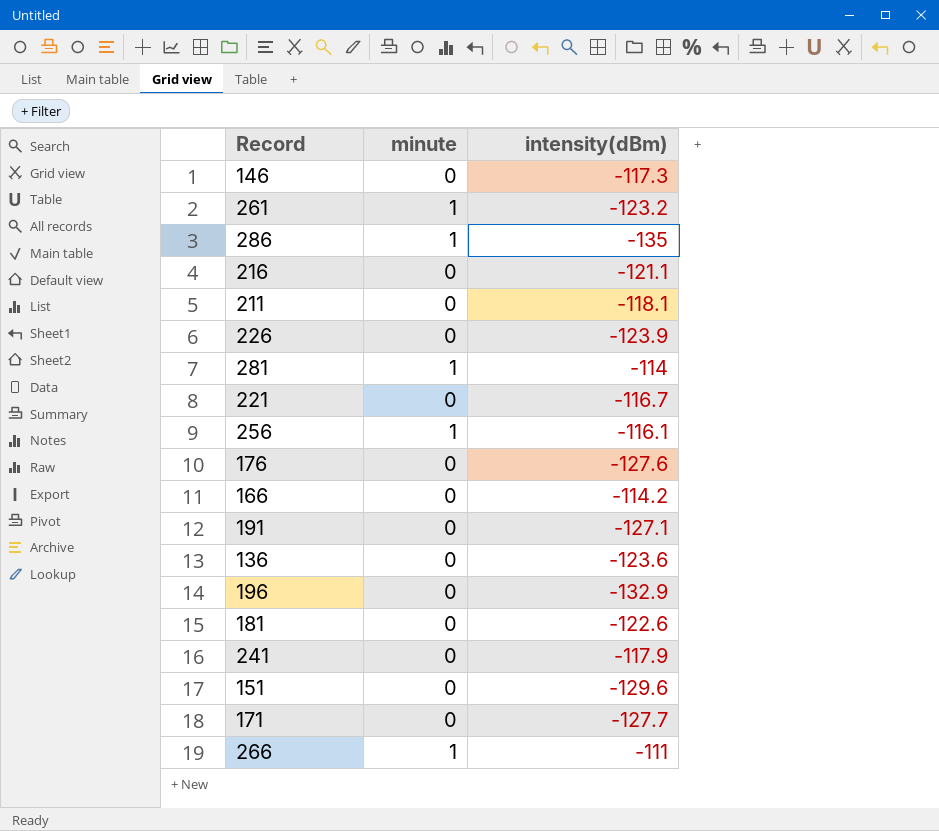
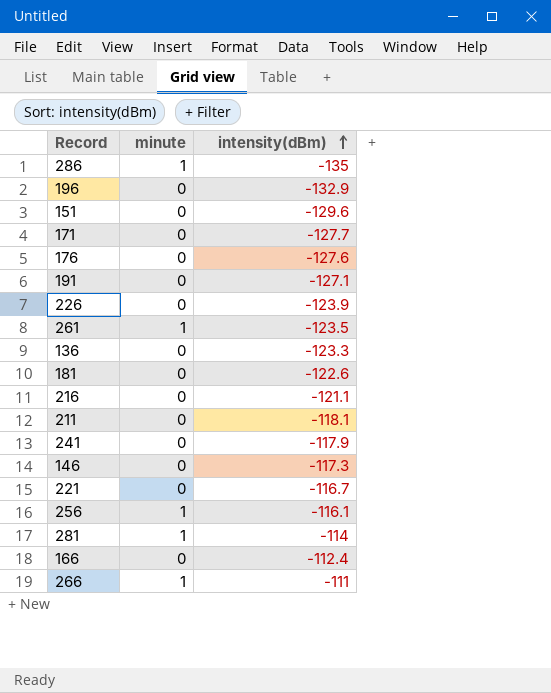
row order: none -> intensity(dBm) ascending
261 | intensity(dBm): -123.2 -> -123.5
136 | intensity(dBm): -123.6 -> -123.3
166 | intensity(dBm): -114.2 -> -112.4

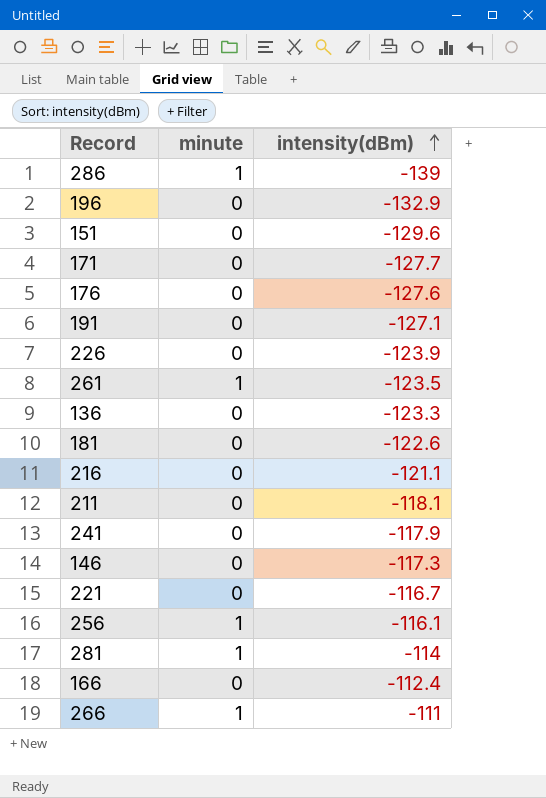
286 | intensity(dBm): -135 -> -139

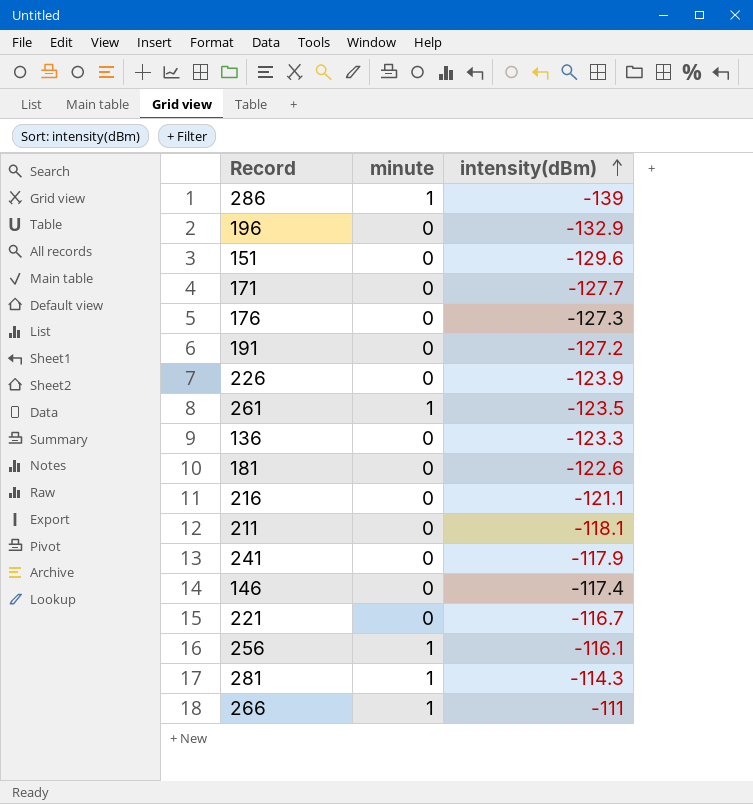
row 166: 0 | -112.4 -> none
176 | intensity(dBm): -127.6 -> -127.3
191 | intensity(dBm): -127.1 -> -127.2
146 | intensity(dBm): -117.3 -> -117.4
281 | intensity(dBm): -114 -> -114.3

